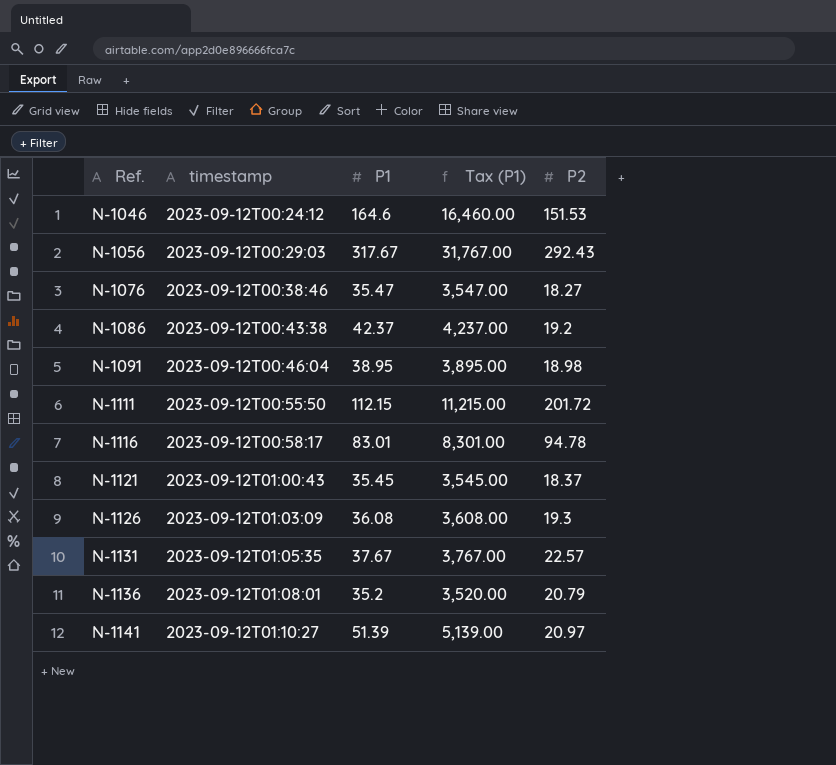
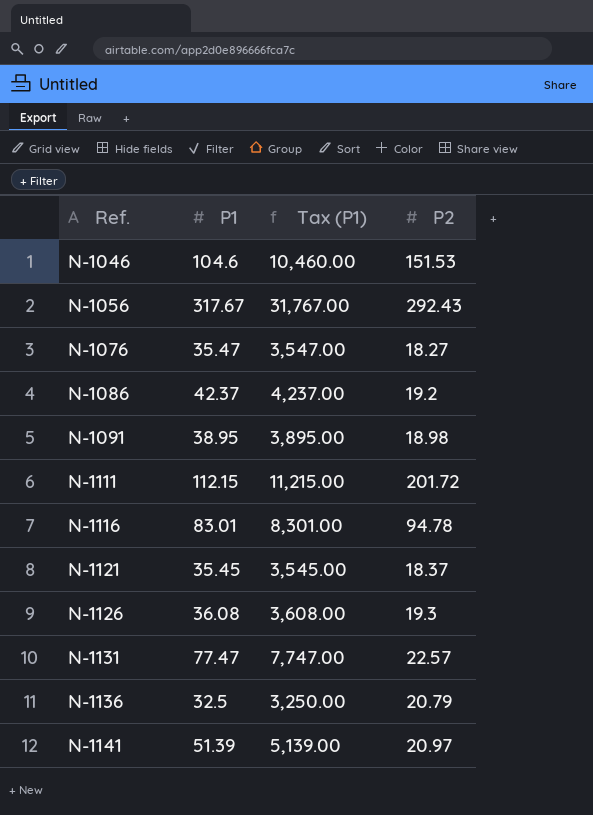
column timestamp | position: 2 -> none
N-1046 | P1: 164.6 -> 104.6
N-1046 | Tax (P1): 16,460.00 -> 10,460.00
N-1131 | P1: 37.67 -> 77.47
N-1131 | Tax (P1): 3,767.00 -> 7,747.00
N-1136 | P1: 35.2 -> 32.5
N-1136 | Tax (P1): 3,520.00 -> 3,250.00

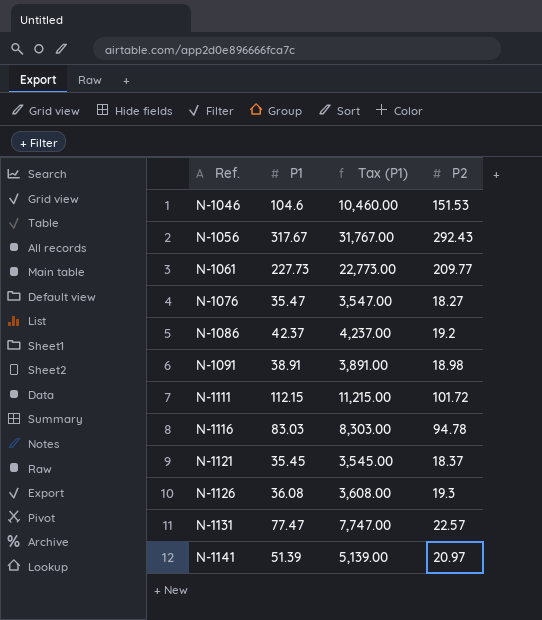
row N-1136: 32.5 | 3,250.00 | 20.79 -> none
row N-1061: none -> 227.73 | 22,773.00 | 209.77
N-1091 | P1: 38.95 -> 38.91
N-1091 | Tax (P1): 3,895.00 -> 3,891.00
N-1111 | P2: 201.72 -> 101.72
N-1116 | P1: 83.01 -> 83.03
N-1116 | Tax (P1): 8,301.00 -> 8,303.00

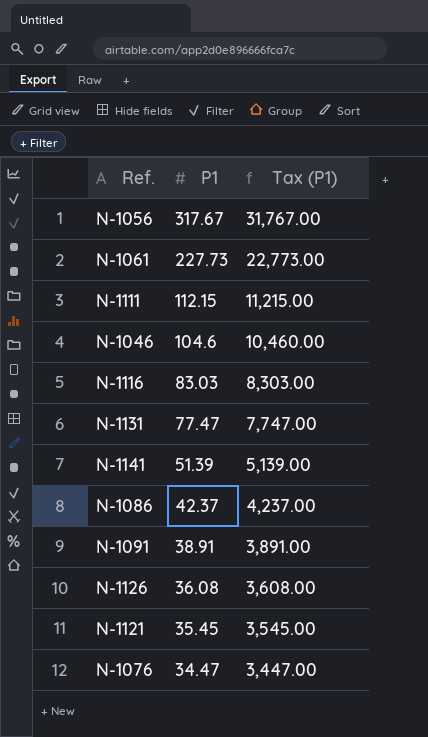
row order: Ref. ascending -> P1 descending
column P2 | position: 4 -> none
N-1076 | P1: 35.47 -> 34.47
N-1076 | Tax (P1): 3,547.00 -> 3,447.00

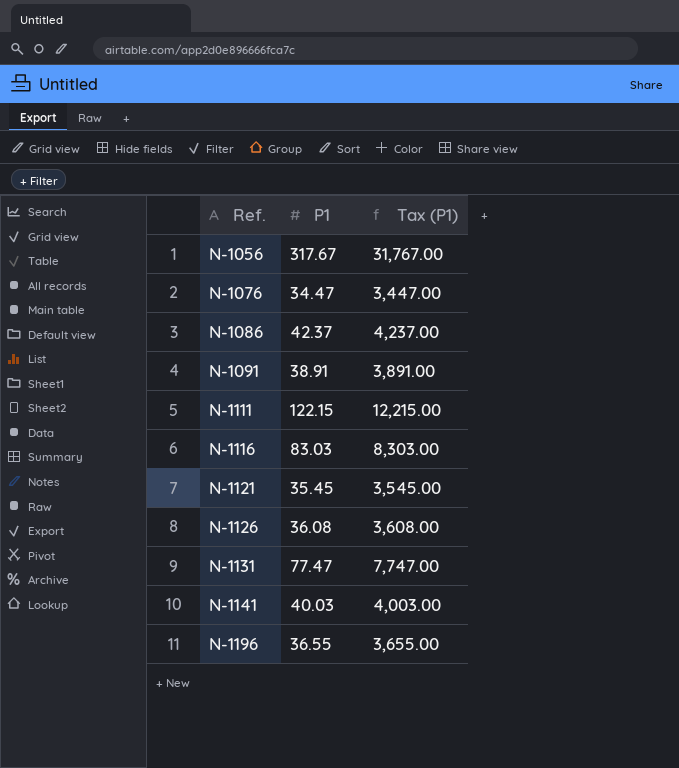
row order: P1 descending -> Ref. ascending
row N-1061: 227.73 | 22,773.00 -> none
row N-1046: 104.6 | 10,460.00 -> none
N-1111 | P1: 112.15 -> 122.15
N-1111 | Tax (P1): 11,215.00 -> 12,215.00
N-1141 | P1: 51.39 -> 40.03
N-1141 | Tax (P1): 5,139.00 -> 4,003.00
row N-1196: none -> 36.55 | 3,655.00

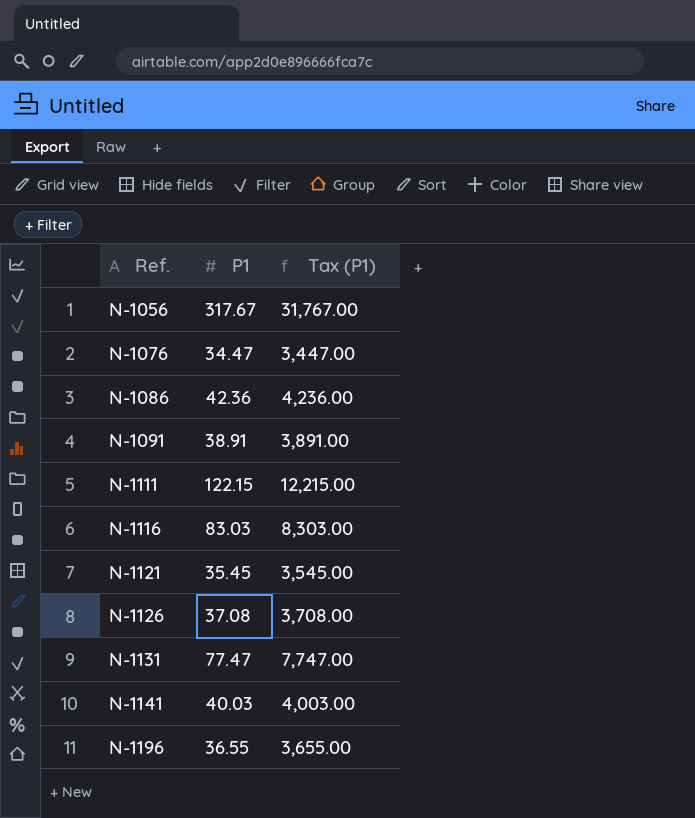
N-1086 | P1: 42.37 -> 42.36
N-1086 | Tax (P1): 4,237.00 -> 4,236.00
N-1126 | P1: 36.08 -> 37.08
N-1126 | Tax (P1): 3,608.00 -> 3,708.00

